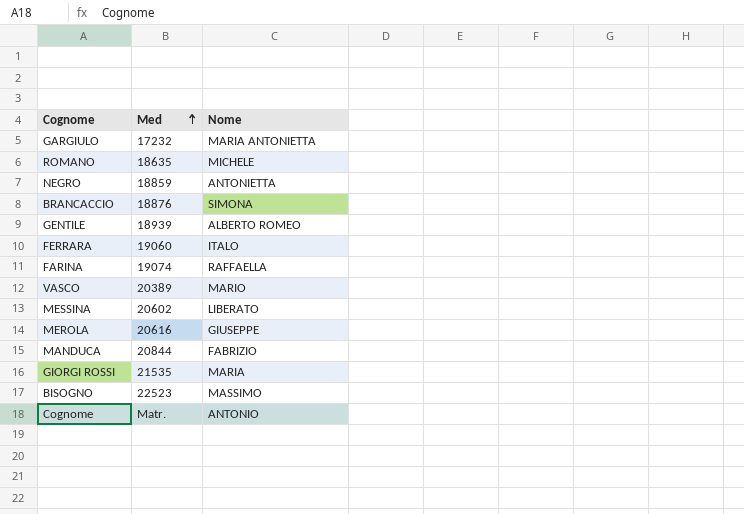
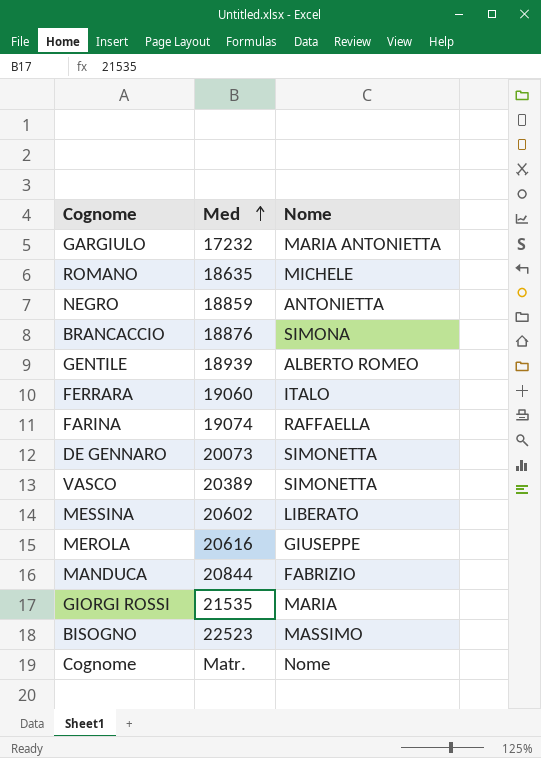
row DE GENNARO: none -> 20073 | SIMONETTA
VASCO | Nome: MARIO -> SIMONETTA
Cognome | Nome: ANTONIO -> Nome

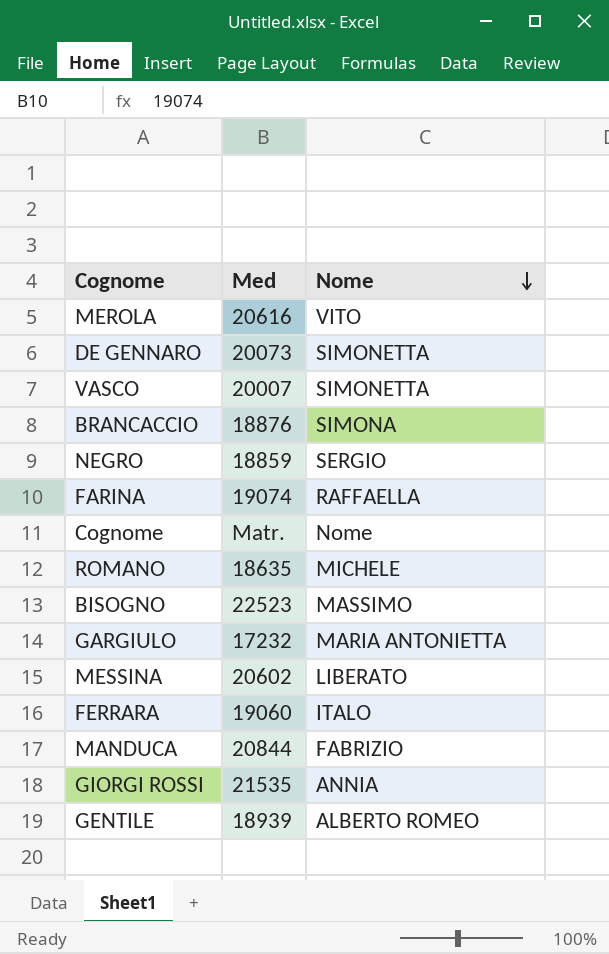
row order: Med ascending -> Nome descending
MEROLA | Nome: GIUSEPPE -> VITO
VASCO | Med: 20389 -> 20007
NEGRO | Nome: ANTONIETTA -> SERGIO
GIORGI ROSSI | Nome: MARIA -> ANNIA

